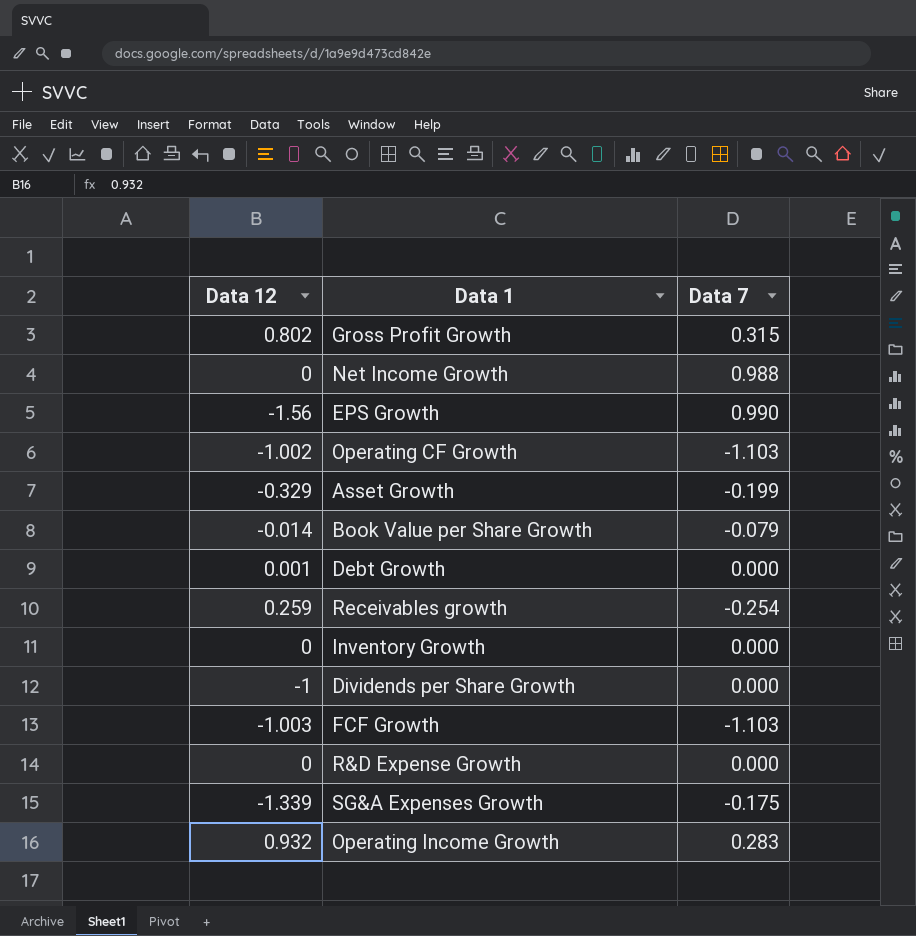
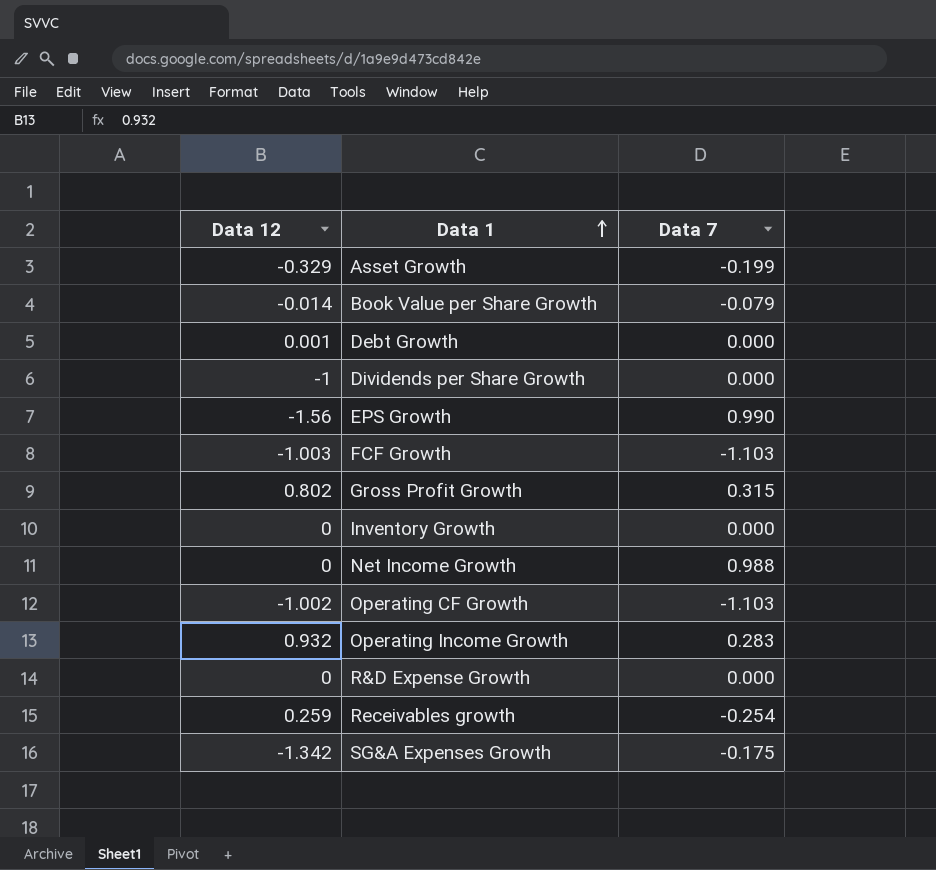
row order: none -> Data 1 ascending
SG&A Expenses Growth | Data 12: -1.339 -> -1.342

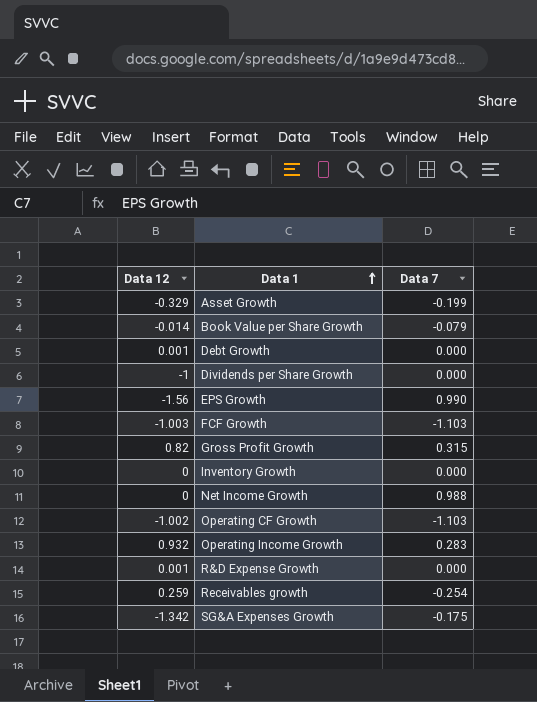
Gross Profit Growth | Data 12: 0.802 -> 0.82
R&D Expense Growth | Data 12: 0 -> 0.001

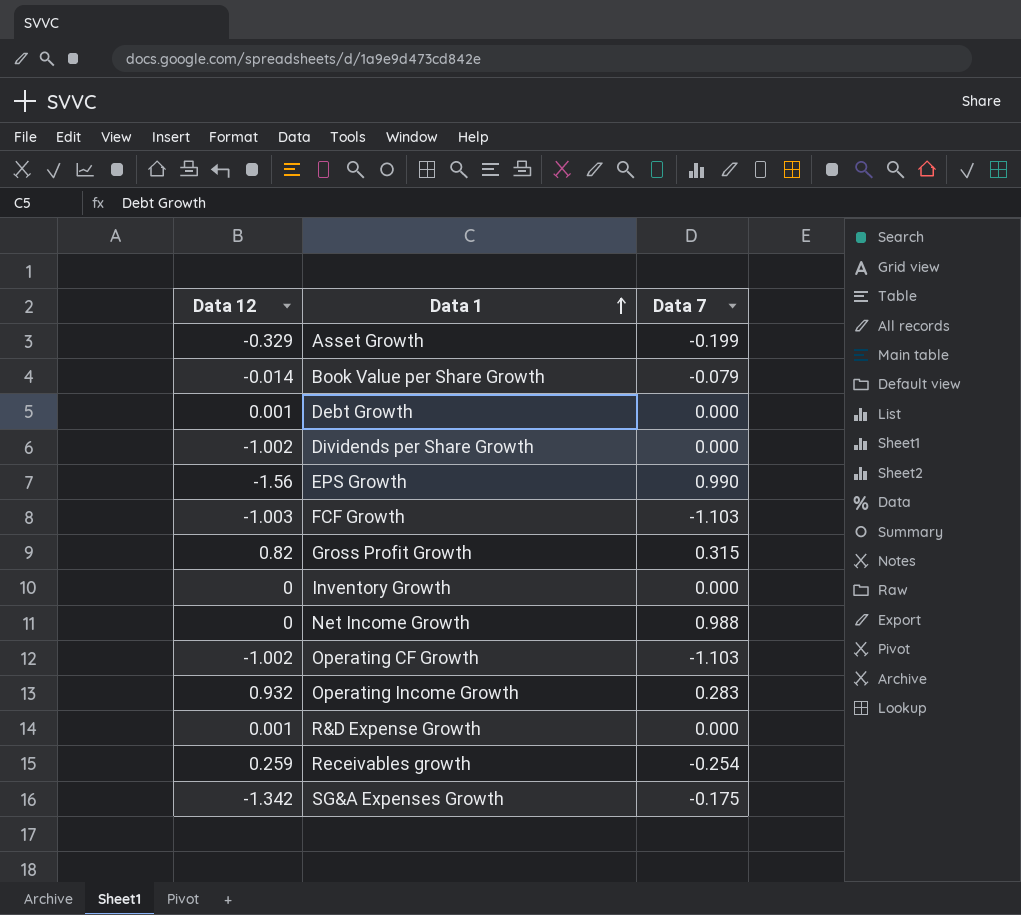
Dividends per Share Growth | Data 12: -1 -> -1.002

